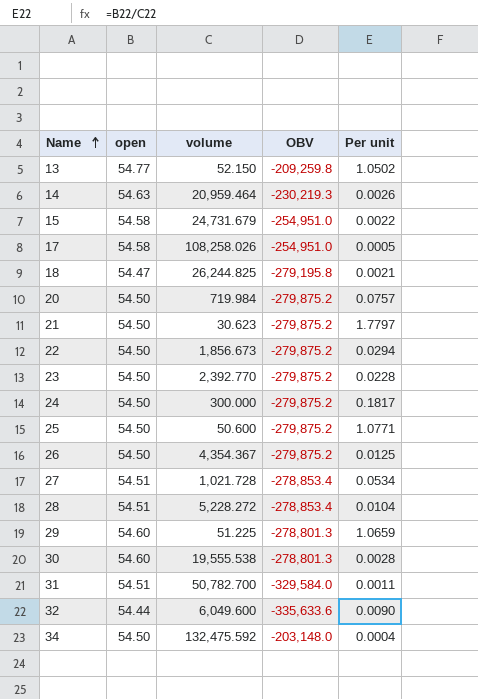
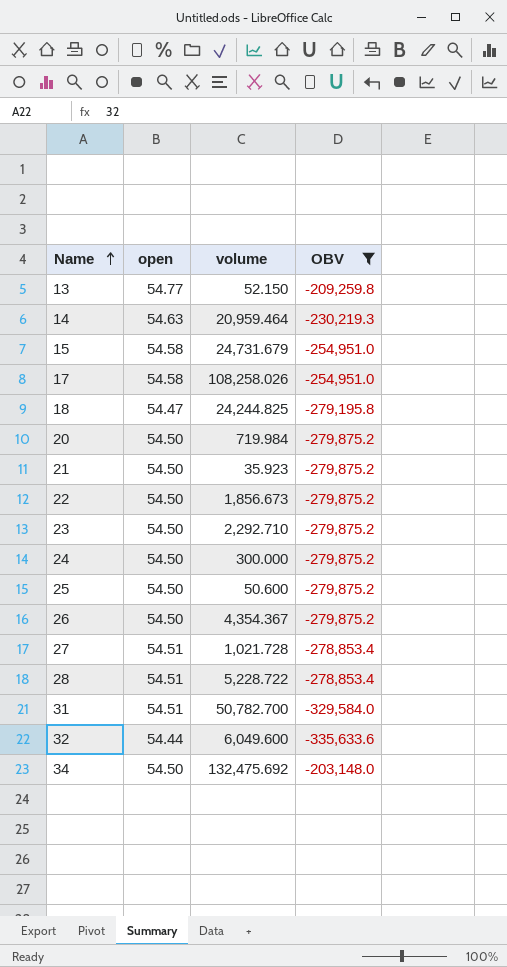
filter: none -> OBV != -278,801.3
column Per unit | formula: [open] / [volume] -> none
18 | volume: 26,244.825 -> 24,244.825
21 | volume: 30.623 -> 35.923
23 | volume: 2,392.770 -> 2,292.710
28 | volume: 5,228.272 -> 5,228.722
34 | volume: 132,475.592 -> 132,475.692

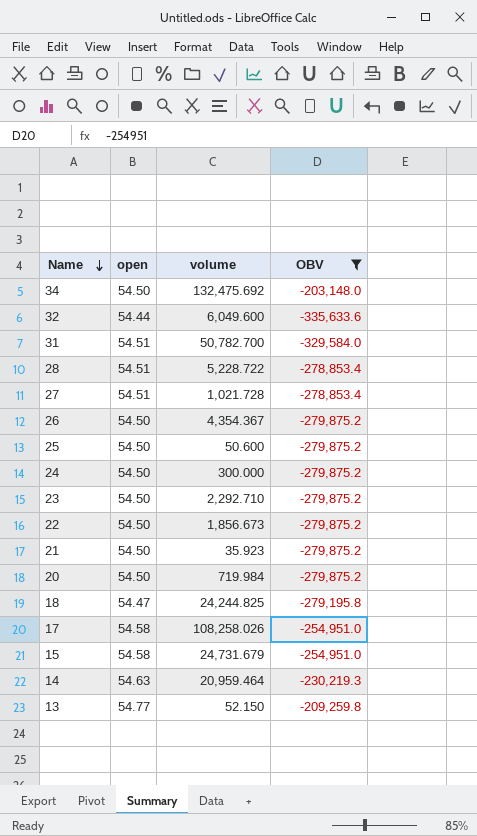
row order: Name ascending -> Name descending

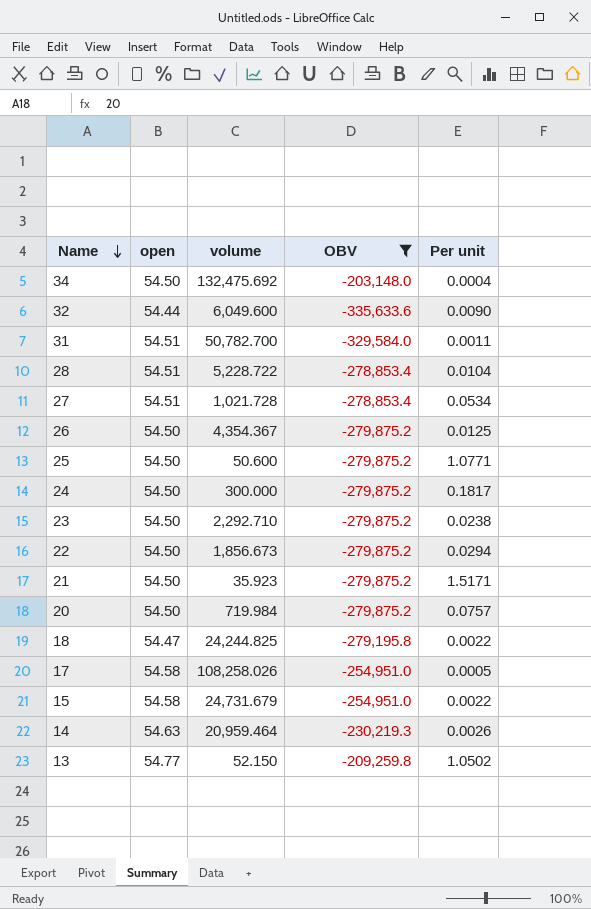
column Per unit | formula: none -> [open] / [volume]

